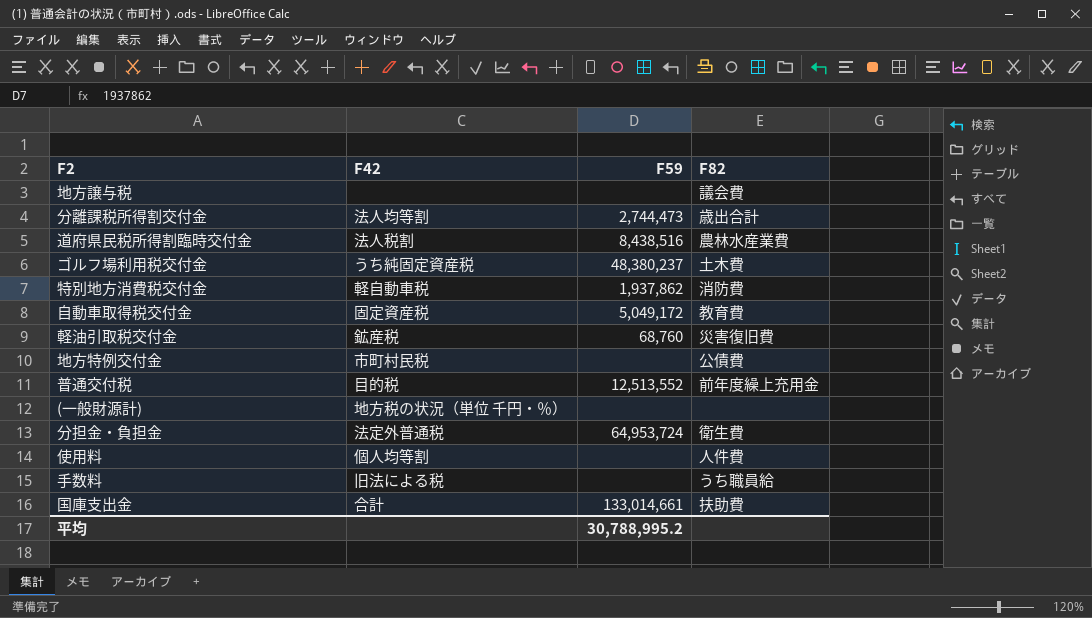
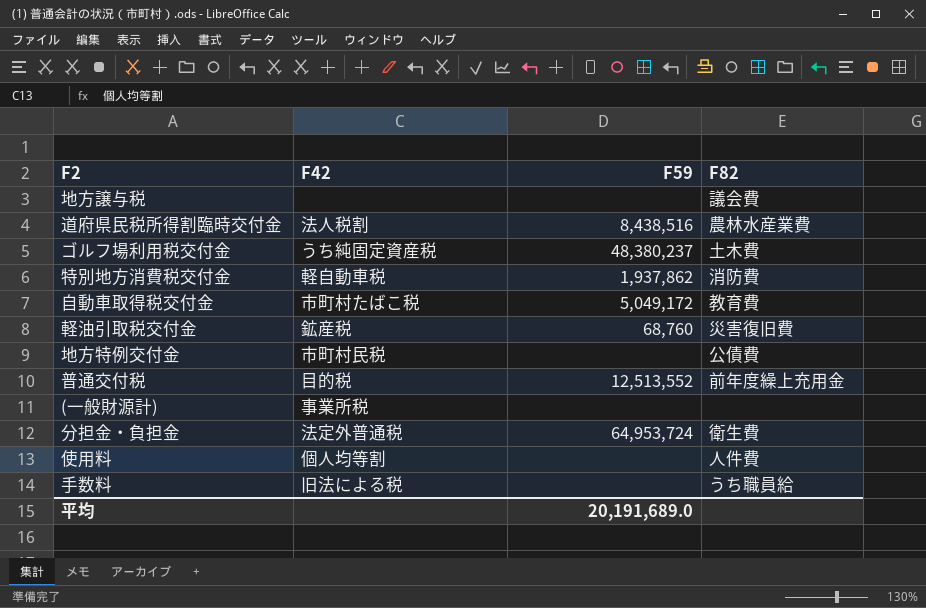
row 分離課税所得割交付金: 法人均等割 | 2,744,473 | 歳出合計 -> none
row 国庫支出金: 合計 | 133,014,661 | 扶助費 -> none
自動車取得税交付金 | F42: 固定資産税 -> 市町村たばこ税
(一般財源計) | F42: 地方税の状況（単位 千円・％） -> 事業所税
平均 | F59: 30,788,995.2 -> 20,191,689.0

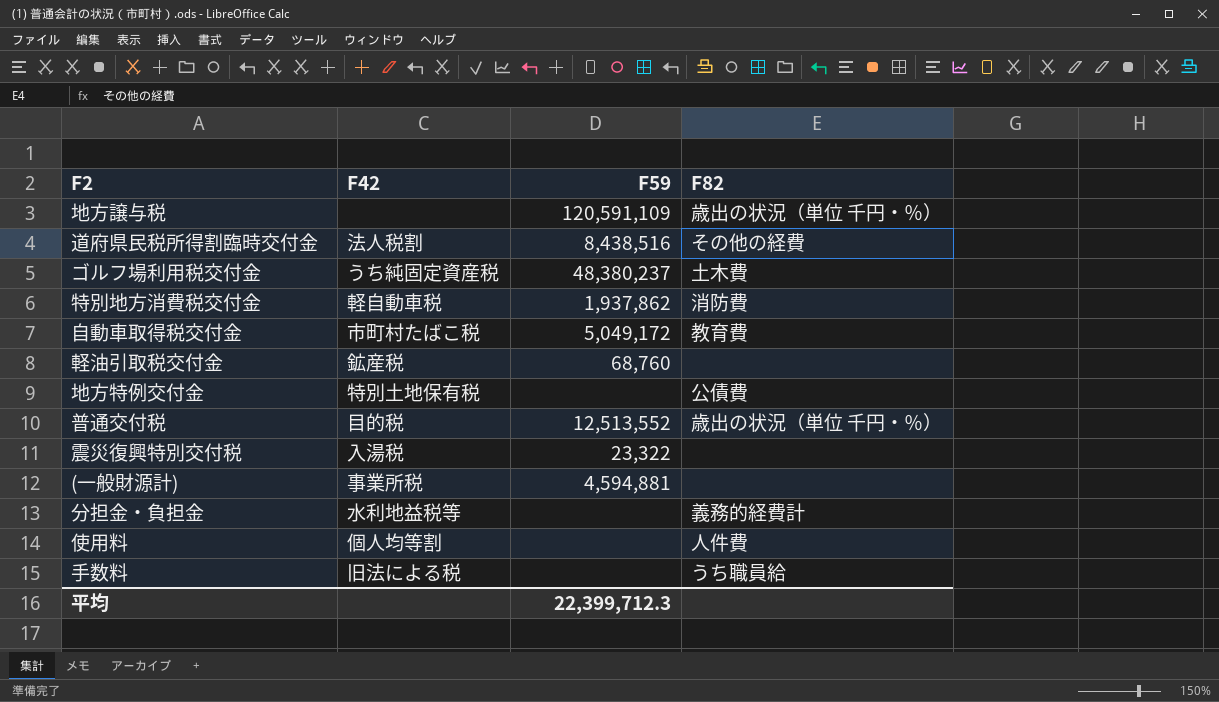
地方譲与税 | F59: none -> 120,591,109
地方譲与税 | F82: 議会費 -> 歳出の状況（単位 千円・％）
道府県民税所得割臨時交付金 | F82: 農林水産業費 -> その他の経費
軽油引取税交付金 | F82: 災害復旧費 -> none
地方特例交付金 | F42: 市町村民税 -> 特別土地保有税
普通交付税 | F82: 前年度繰上充用金 -> 歳出の状況（単位 千円・％）
row 震災復興特別交付税: none -> 入湯税 | 23,322 | none
(一般財源計) | F59: none -> 4,594,881
分担金・負担金 | F42: 法定外普通税 -> 水利地益税等
分担金・負担金 | F59: 64,953,724 -> none
分担金・負担金 | F82: 衛生費 -> 義務的経費計
平均 | F59: 20,191,689.0 -> 22,399,712.3

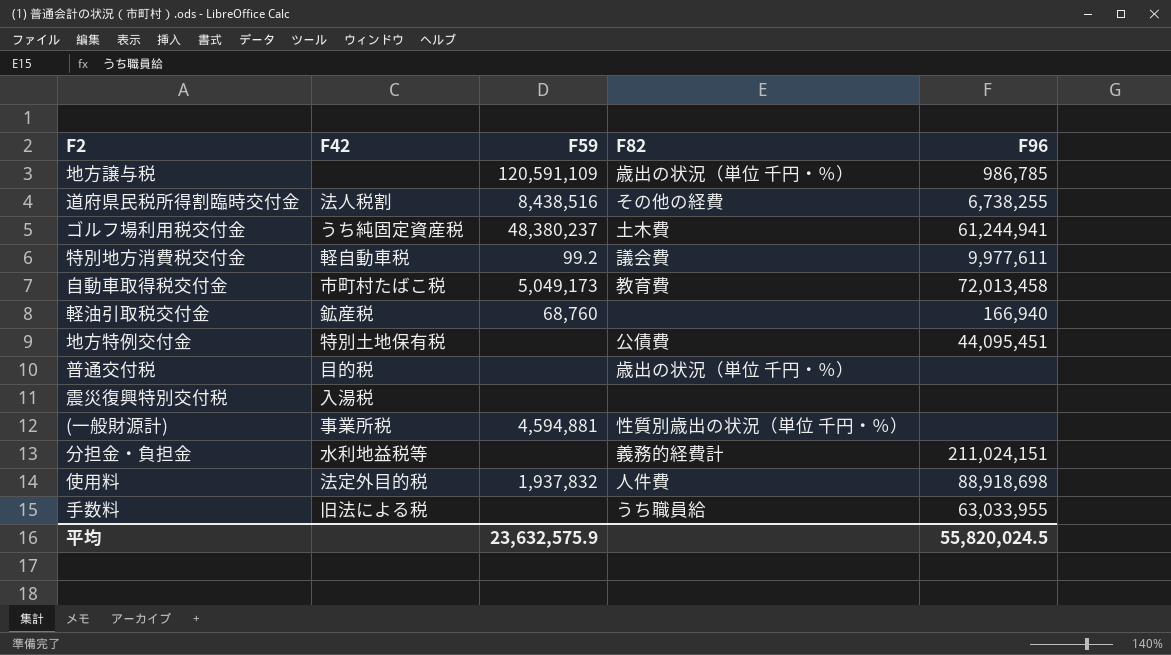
column F96 | position: none -> 5
特別地方消費税交付金 | F59: 1,937,862 -> 99.2
特別地方消費税交付金 | F82: 消防費 -> 議会費
自動車取得税交付金 | F59: 5,049,172 -> 5,049,173
普通交付税 | F59: 12,513,552 -> none
震災復興特別交付税 | F59: 23,322 -> none
(一般財源計) | F82: none -> 性質別歳出の状況（単位 千円・％）
使用料 | F42: 個人均等割 -> 法定外目的税
使用料 | F59: none -> 1,937,832
平均 | F59: 22,399,712.3 -> 23,632,575.9

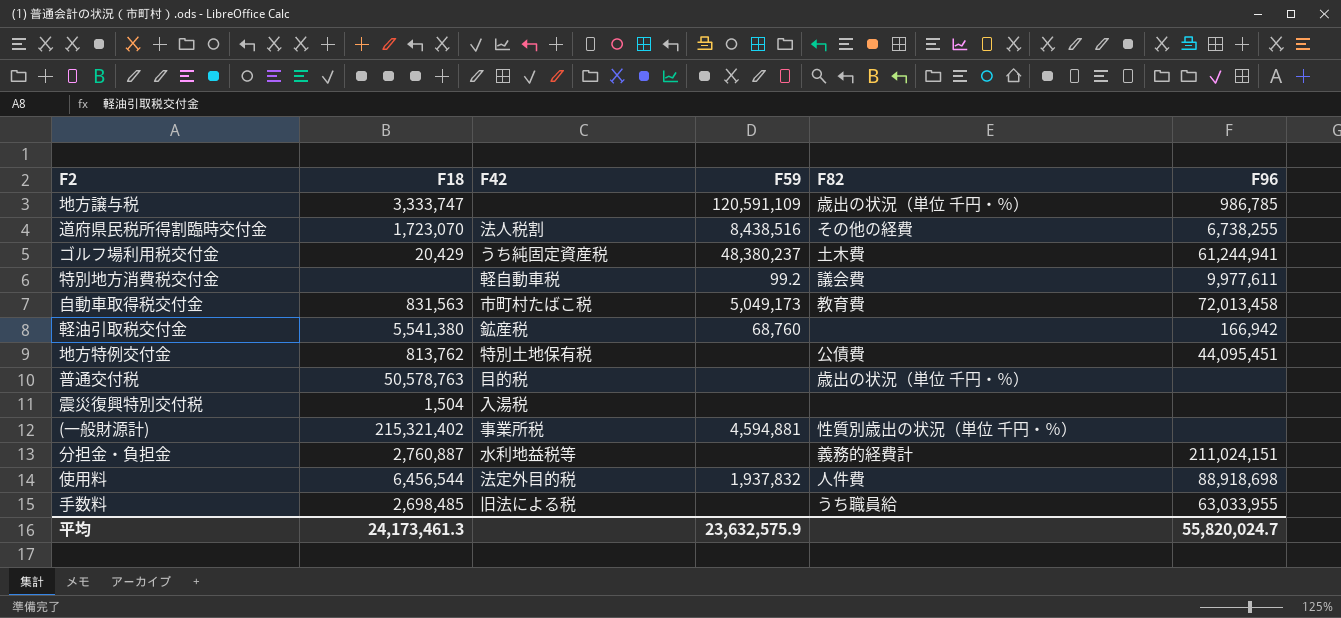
column F18 | position: none -> 2
軽油引取税交付金 | F96: 166,940 -> 166,942
平均 | F96: 55,820,024.5 -> 55,820,024.7

